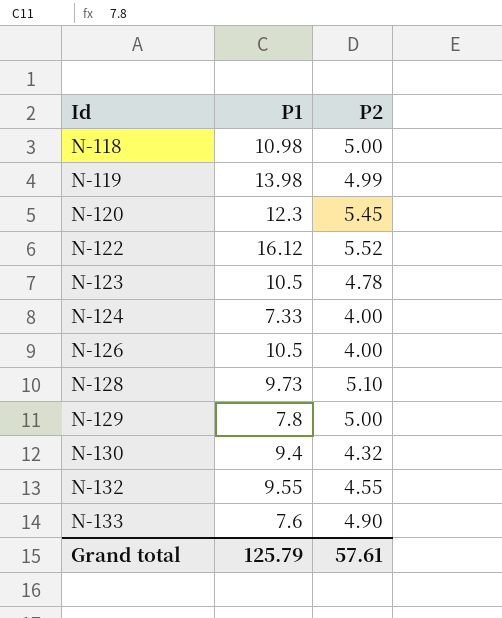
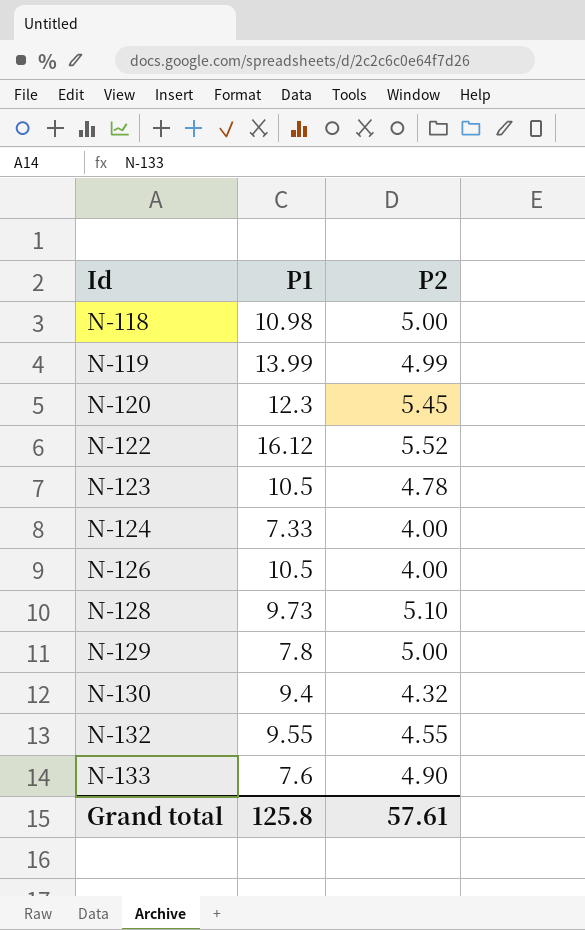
N-119 | P1: 13.98 -> 13.99
Grand total | P1: 125.79 -> 125.8

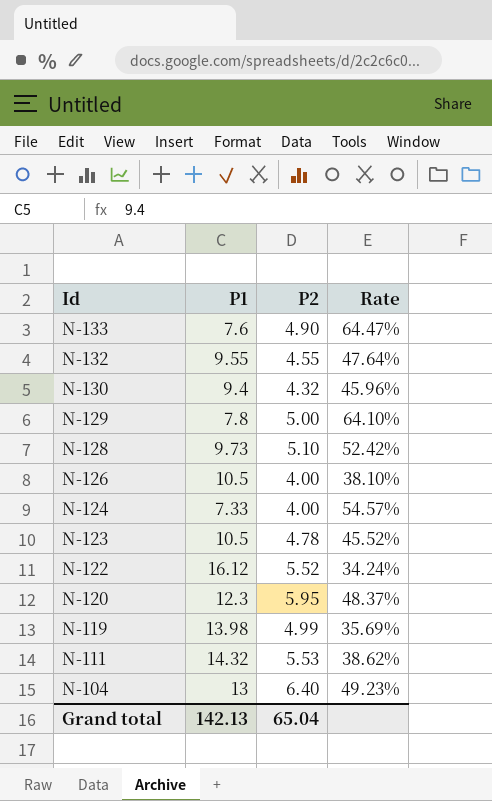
row order: Id ascending -> Id descending
column Rate | formula: none -> [P2] / [P1]
row N-118: 10.98 | 5.00 -> none
N-120 | P2: 5.45 -> 5.95
N-119 | P1: 13.99 -> 13.98
row N-111: none -> 14.32 | 5.53 | 38.62%
row N-104: none -> 13 | 6.40 | 49.23%
Grand total | P1: 125.8 -> 142.13
Grand total | P2: 57.61 -> 65.04

